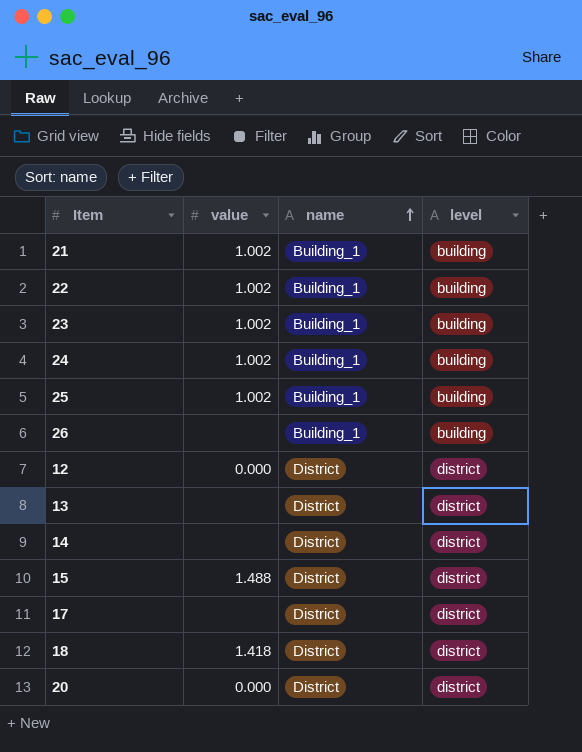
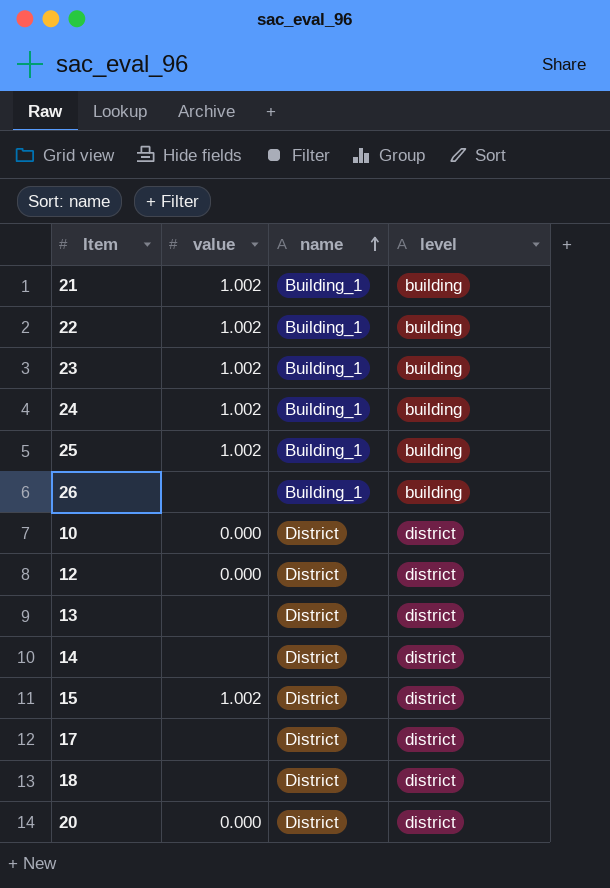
row 10: none -> 0.000 | District | district
15 | value: 1.488 -> 1.002
18 | value: 1.418 -> none

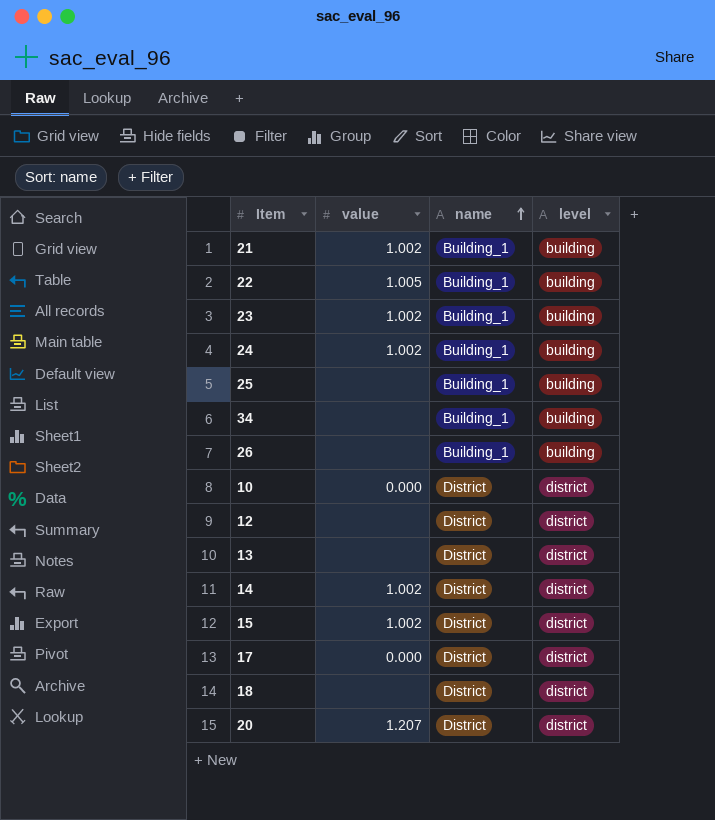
22 | value: 1.002 -> 1.005
25 | value: 1.002 -> none
row 34: none -> none | Building_1 | building
12 | value: 0.000 -> none
14 | value: none -> 1.002
17 | value: none -> 0.000
20 | value: 0.000 -> 1.207

